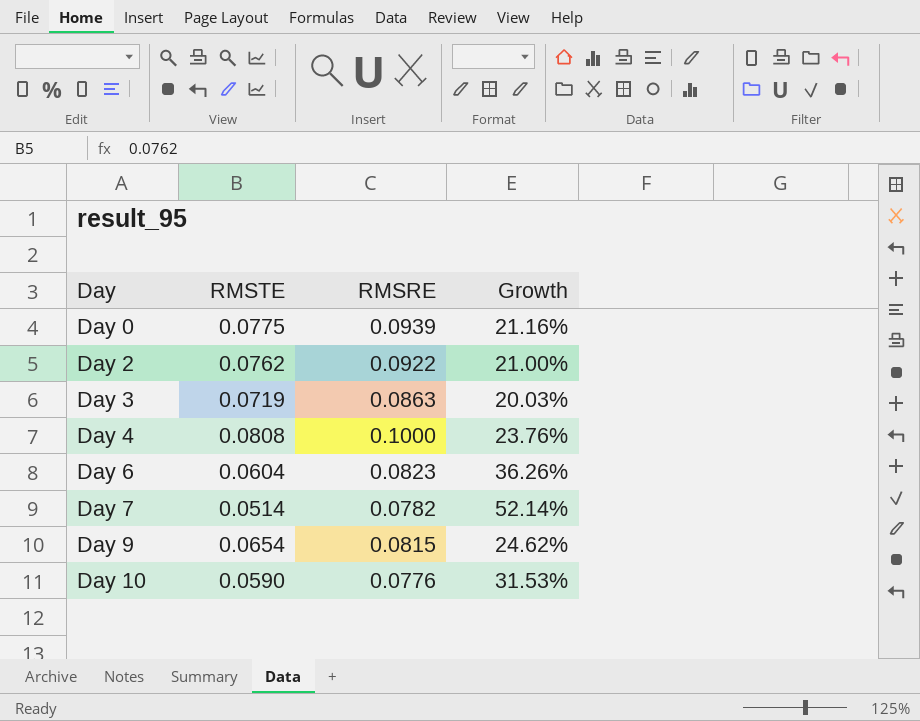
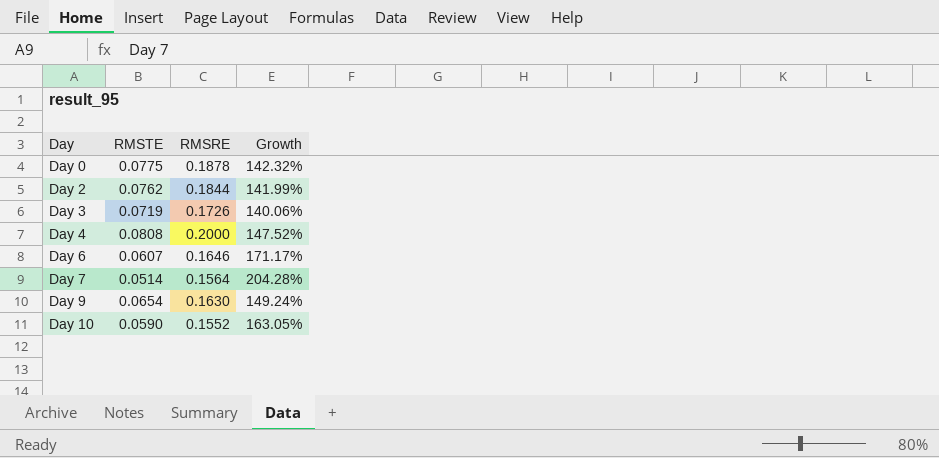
Day 0 | RMSRE: 0.0939 -> 0.1878
Day 0 | Growth: 21.16% -> 142.32%
Day 2 | RMSRE: 0.0922 -> 0.1844
Day 2 | Growth: 21.00% -> 141.99%
Day 3 | RMSRE: 0.0863 -> 0.1726
Day 3 | Growth: 20.03% -> 140.06%
Day 4 | RMSRE: 0.1000 -> 0.2000
Day 4 | Growth: 23.76% -> 147.52%
Day 6 | RMSTE: 0.0604 -> 0.0607
Day 6 | RMSRE: 0.0823 -> 0.1646
Day 6 | Growth: 36.26% -> 171.17%
Day 7 | RMSRE: 0.0782 -> 0.1564
Day 7 | Growth: 52.14% -> 204.28%
Day 9 | RMSRE: 0.0815 -> 0.1630
Day 9 | Growth: 24.62% -> 149.24%
Day 10 | RMSRE: 0.0776 -> 0.1552
Day 10 | Growth: 31.53% -> 163.05%

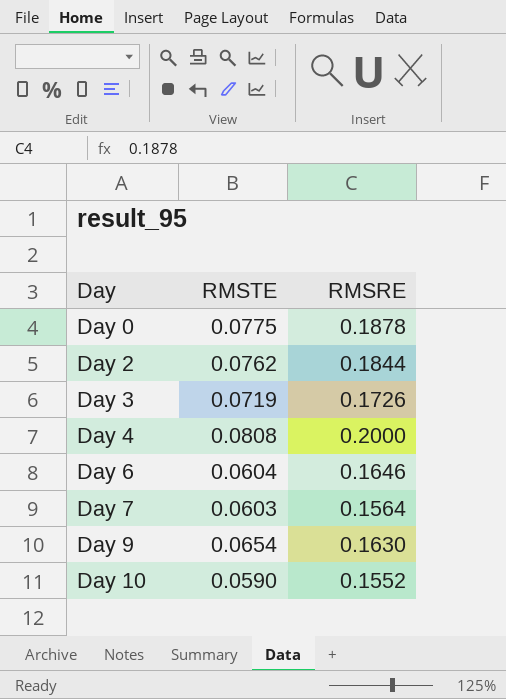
column Growth | formula: ([RMSRE] - [RMSTE]) / [RMSTE] -> none
Day 6 | RMSTE: 0.0607 -> 0.0604
Day 7 | RMSTE: 0.0514 -> 0.0603

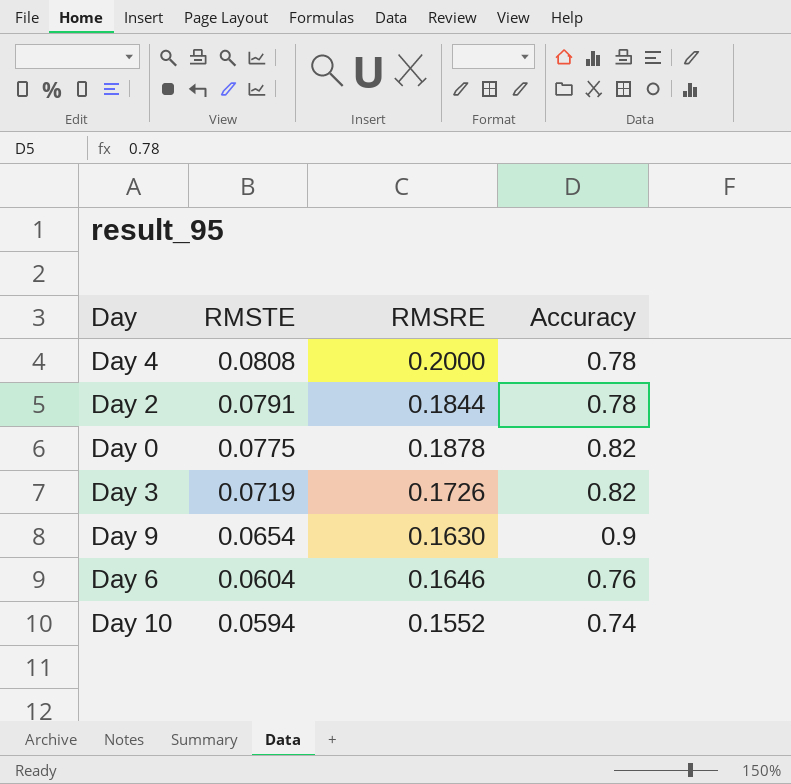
row order: Day ascending -> RMSTE descending
column Accuracy | position: none -> 4
row Day 7: 0.0603 | 0.1564 -> none
Day 2 | RMSTE: 0.0762 -> 0.0791
Day 10 | RMSTE: 0.0590 -> 0.0594

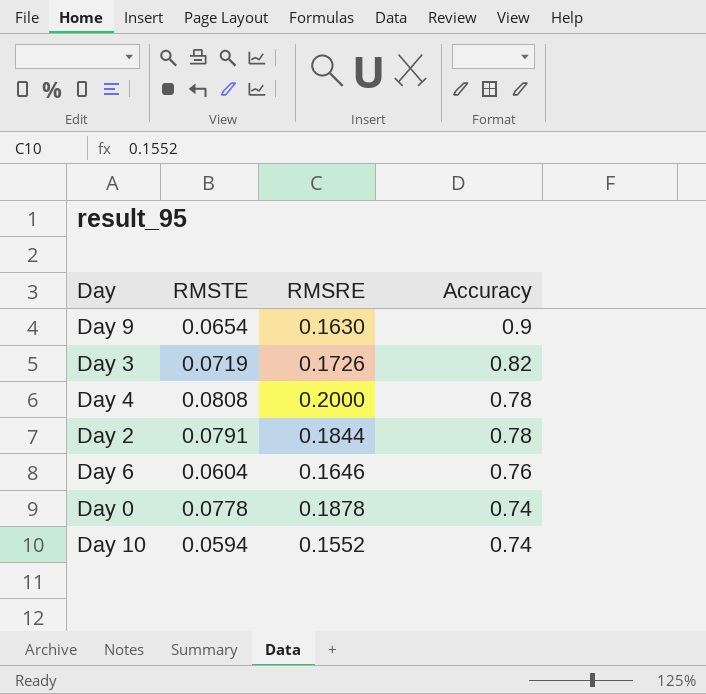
row order: RMSTE descending -> Accuracy descending
Day 0 | RMSTE: 0.0775 -> 0.0778
Day 0 | Accuracy: 0.82 -> 0.74

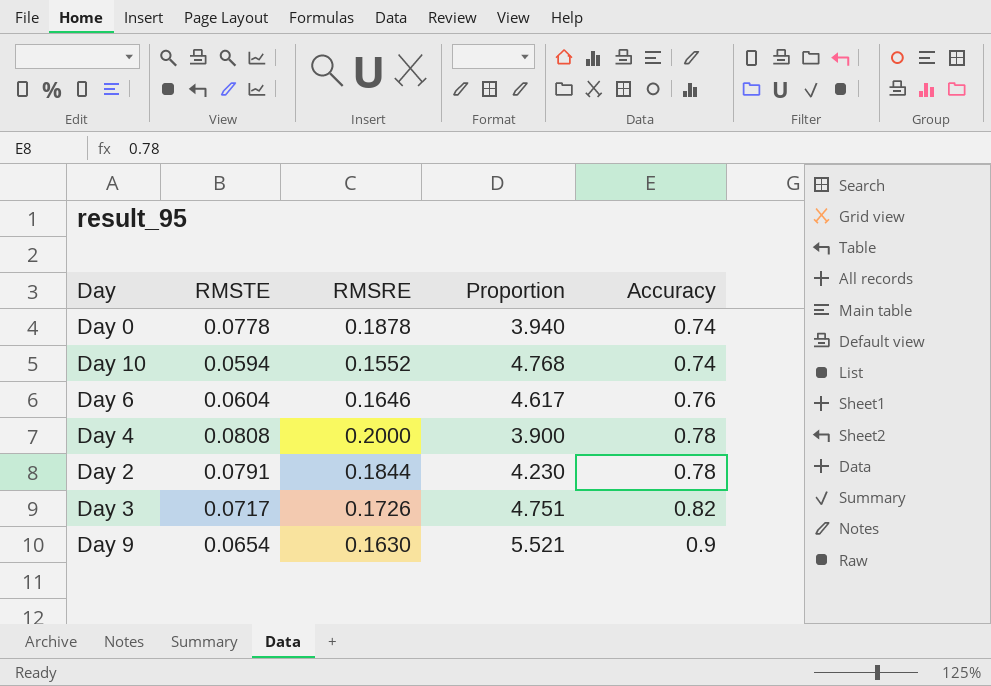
row order: Accuracy descending -> Accuracy ascending
column Proportion | formula: none -> [Accuracy] / [RMSRE]
Day 3 | RMSTE: 0.0719 -> 0.0717

